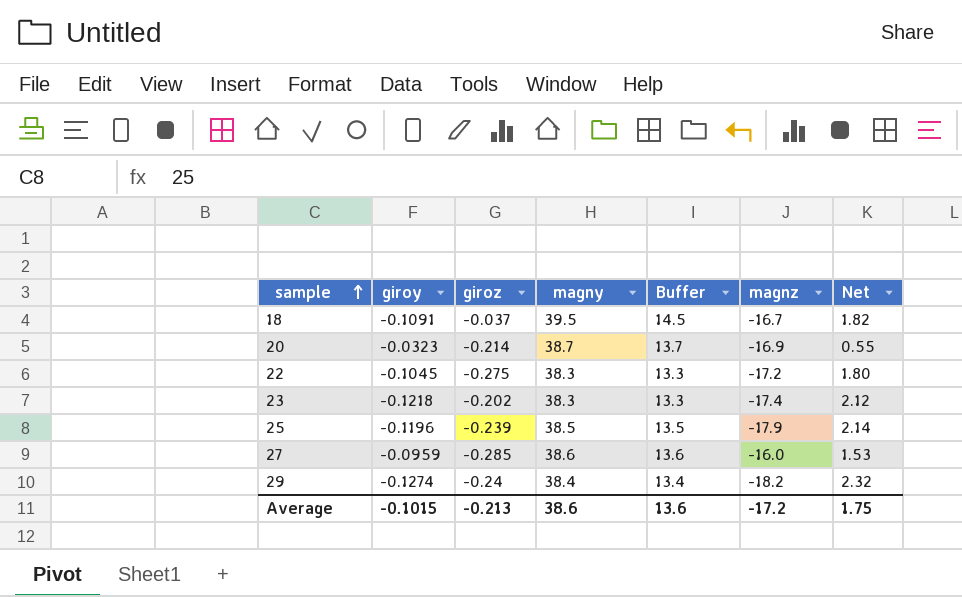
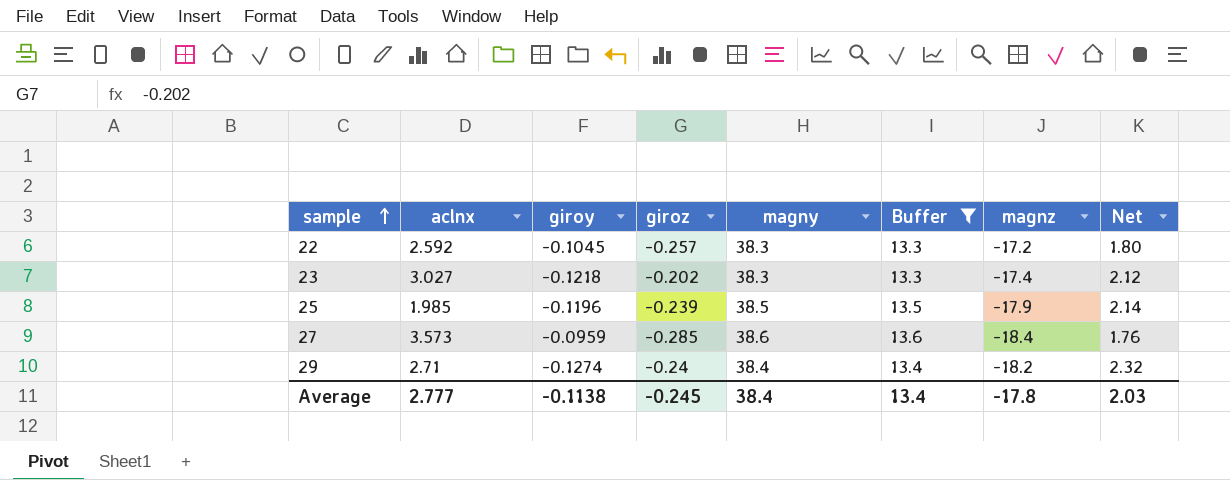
filter: none -> Buffer <= 13.6
column aclnx | position: none -> 2
22 | giroz: -0.275 -> -0.257
27 | magnz: -16.0 -> -18.4
27 | Net: 1.53 -> 1.76
Average | giroy: -0.1015 -> -0.1138
Average | giroz: -0.213 -> -0.245
Average | magny: 38.6 -> 38.4
Average | Buffer: 13.6 -> 13.4
Average | magnz: -17.2 -> -17.8
Average | Net: 1.75 -> 2.03

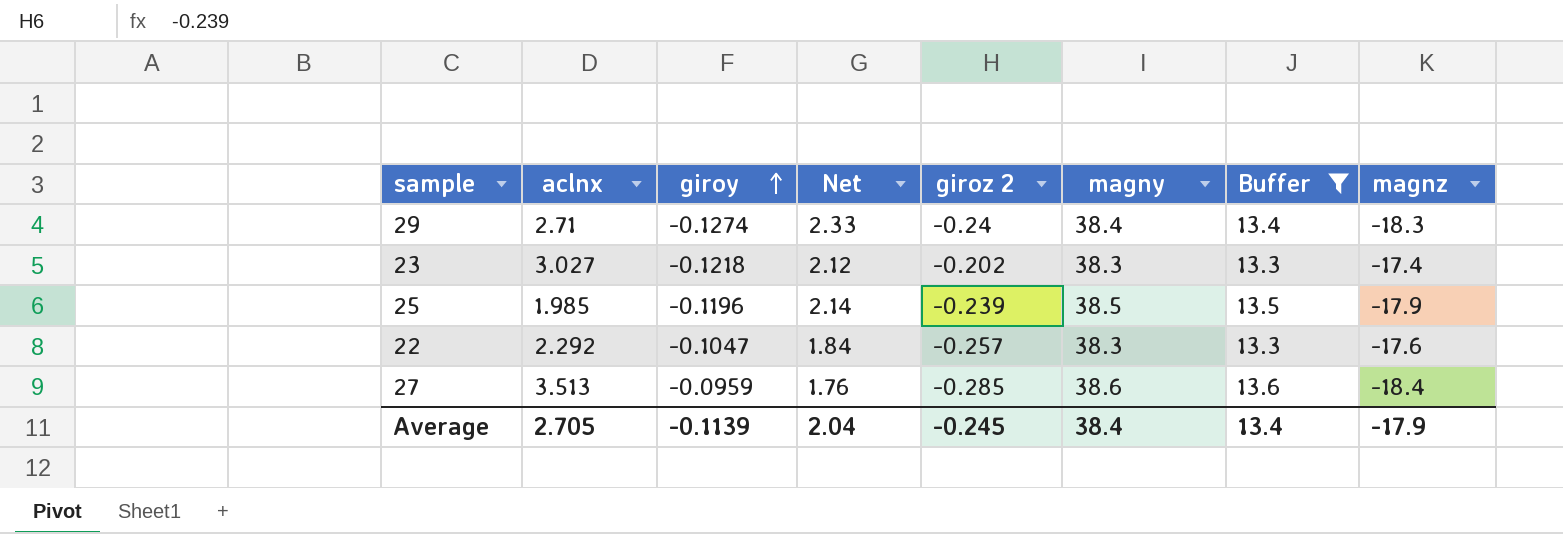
row order: sample ascending -> giroy ascending
column Net | position: 8 -> 4
column name: giroz -> giroz 2
29 | Net: 2.32 -> 2.33
29 | magnz: -18.2 -> -18.3
22 | aclnx: 2.592 -> 2.292
22 | giroy: -0.1045 -> -0.1047
22 | Net: 1.80 -> 1.84
22 | magnz: -17.2 -> -17.6
27 | aclnx: 3.573 -> 3.513
Average | aclnx: 2.777 -> 2.705
Average | giroy: -0.1138 -> -0.1139
Average | Net: 2.03 -> 2.04
Average | magnz: -17.8 -> -17.9

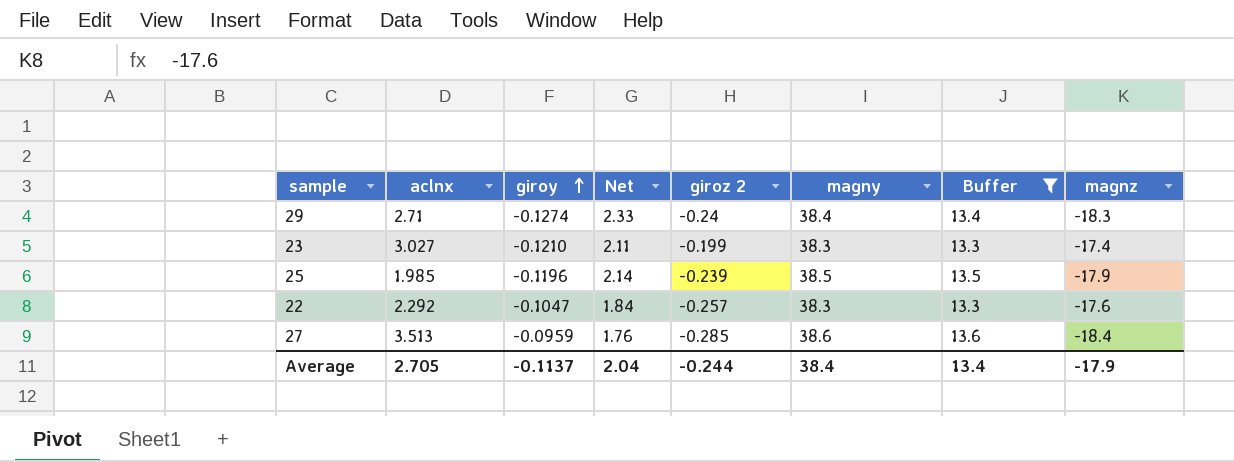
23 | giroy: -0.1218 -> -0.1210
23 | Net: 2.12 -> 2.11
23 | giroz 2: -0.202 -> -0.199
Average | giroy: -0.1139 -> -0.1137
Average | giroz 2: -0.245 -> -0.244

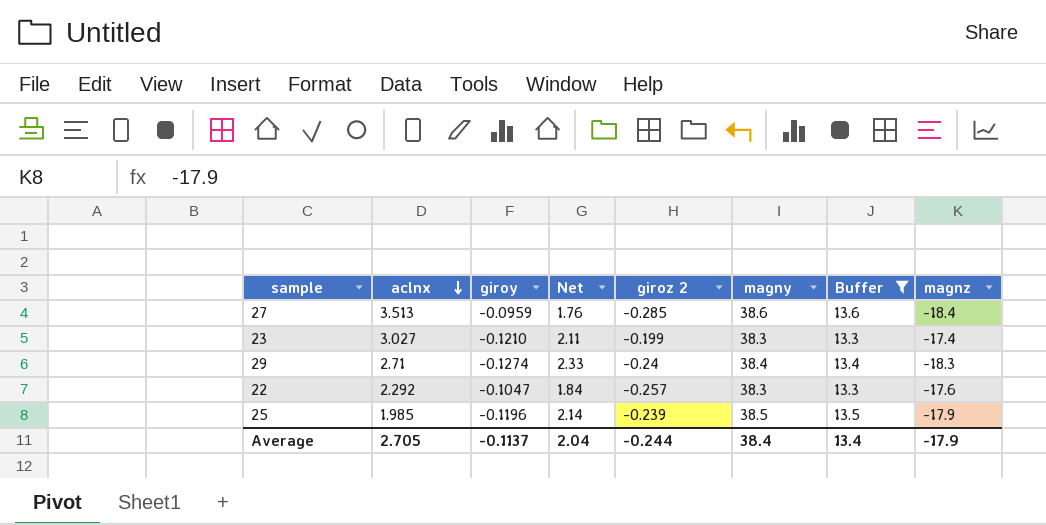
row order: giroy ascending -> aclnx descending

